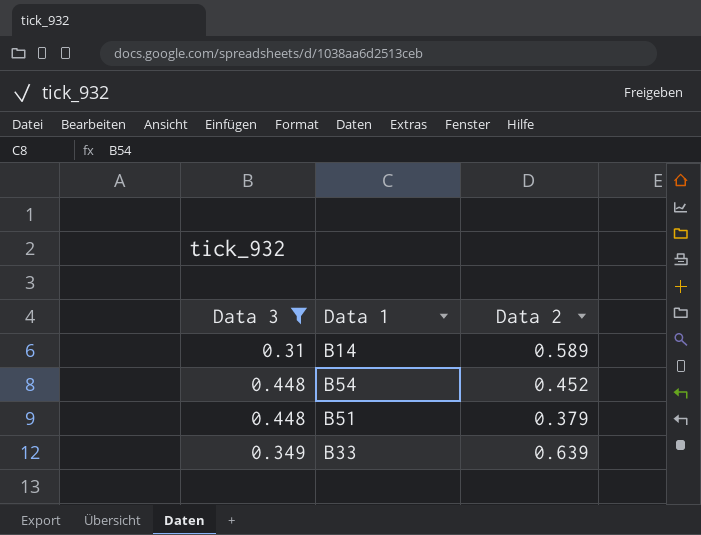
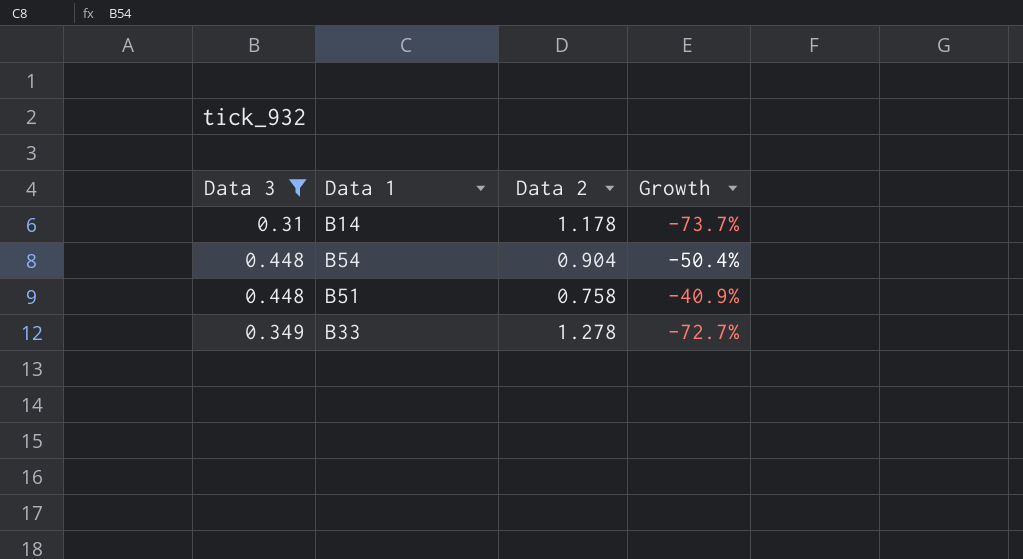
column Growth | formula: none -> ([Data 3] - [Data 2]) / [Data 2]
B14 | Data 2: 0.589 -> 1.178
B54 | Data 2: 0.452 -> 0.904
B51 | Data 2: 0.379 -> 0.758
B33 | Data 2: 0.639 -> 1.278

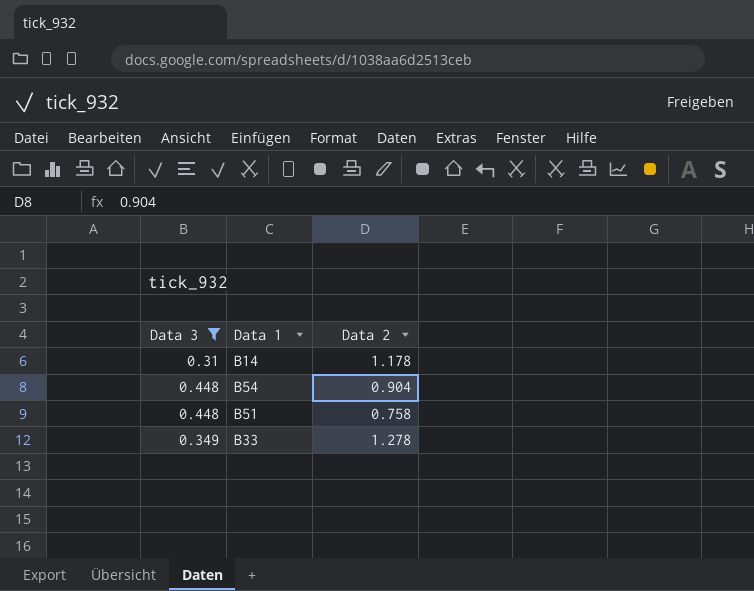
column Growth | formula: ([Data 3] - [Data 2]) / [Data 2] -> none

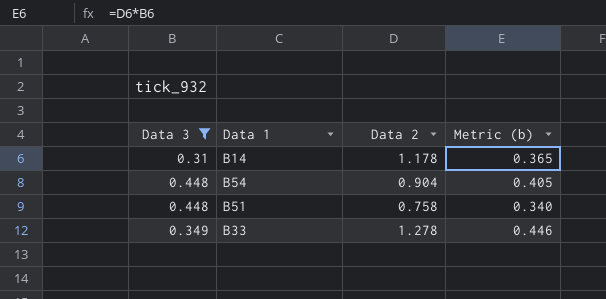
column Metric (b) | formula: none -> [Data 3] * [Data 2]

